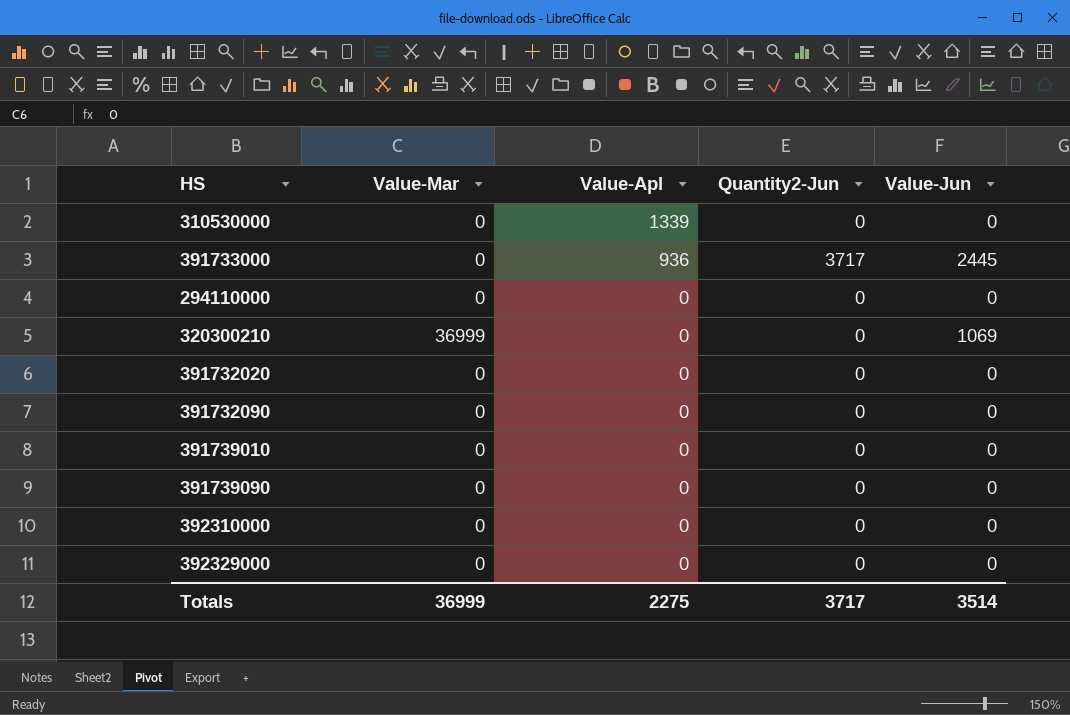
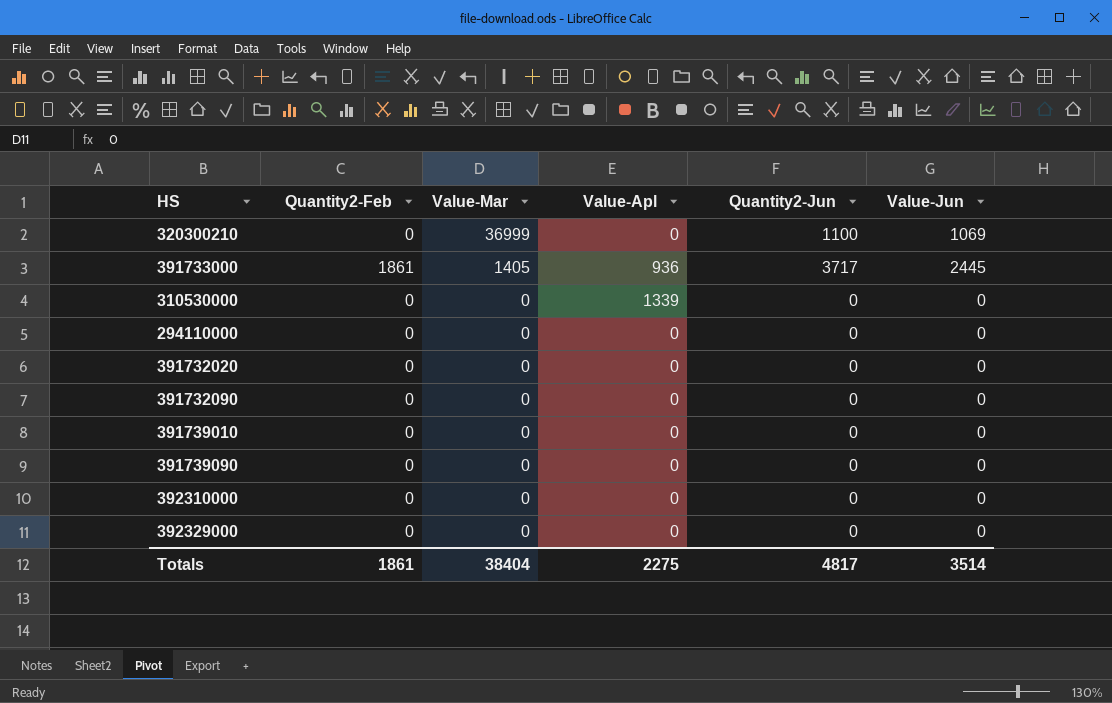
row order: Value-Apl descending -> Value-Mar descending
column Quantity2-Feb | position: none -> 2
320300210 | Quantity2-Jun: 0 -> 1100
391733000 | Value-Mar: 0 -> 1405
Totals | Value-Mar: 36999 -> 38404
Totals | Quantity2-Jun: 3717 -> 4817

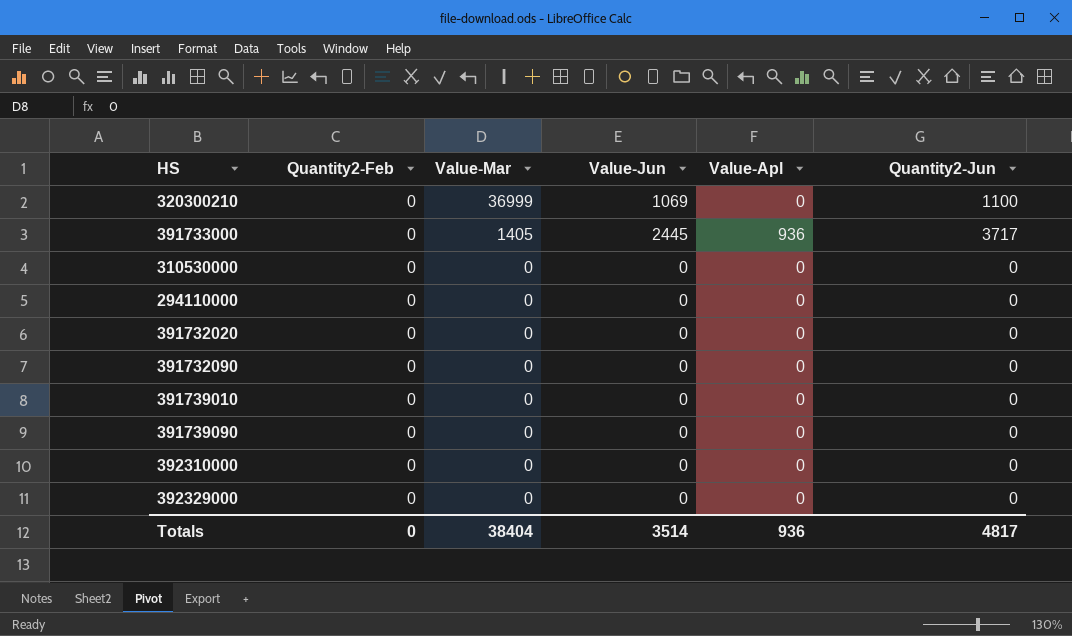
column Value-Jun | position: 6 -> 4
391733000 | Quantity2-Feb: 1861 -> 0
310530000 | Value-Apl: 1339 -> 0
Totals | Quantity2-Feb: 1861 -> 0
Totals | Value-Apl: 2275 -> 936

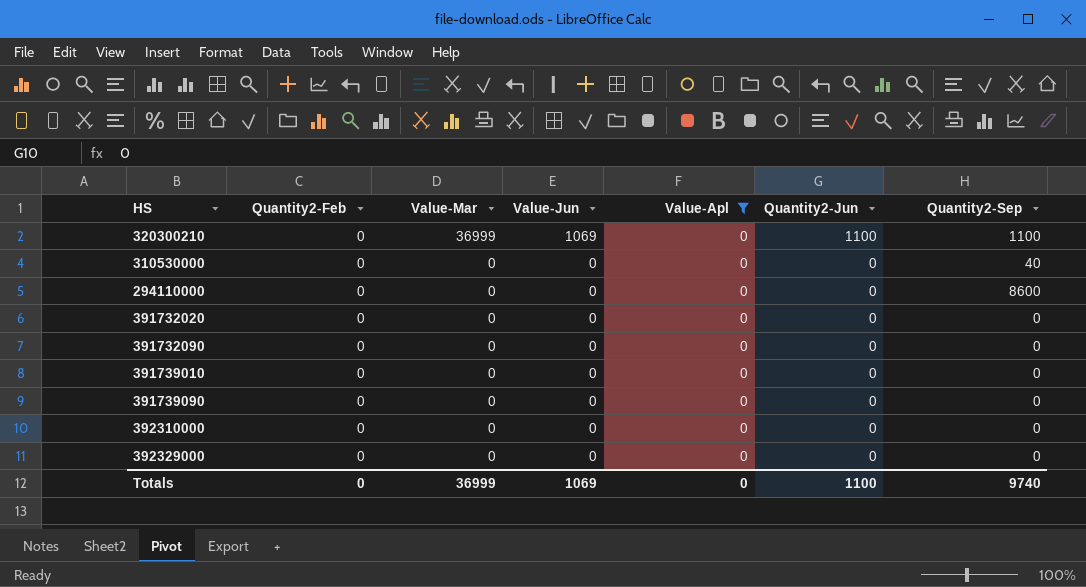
filter: none -> Value-Apl = 0
column Quantity2-Sep | position: none -> 7
Totals | Value-Mar: 38404 -> 36999
Totals | Value-Jun: 3514 -> 1069
Totals | Value-Apl: 936 -> 0
Totals | Quantity2-Jun: 4817 -> 1100

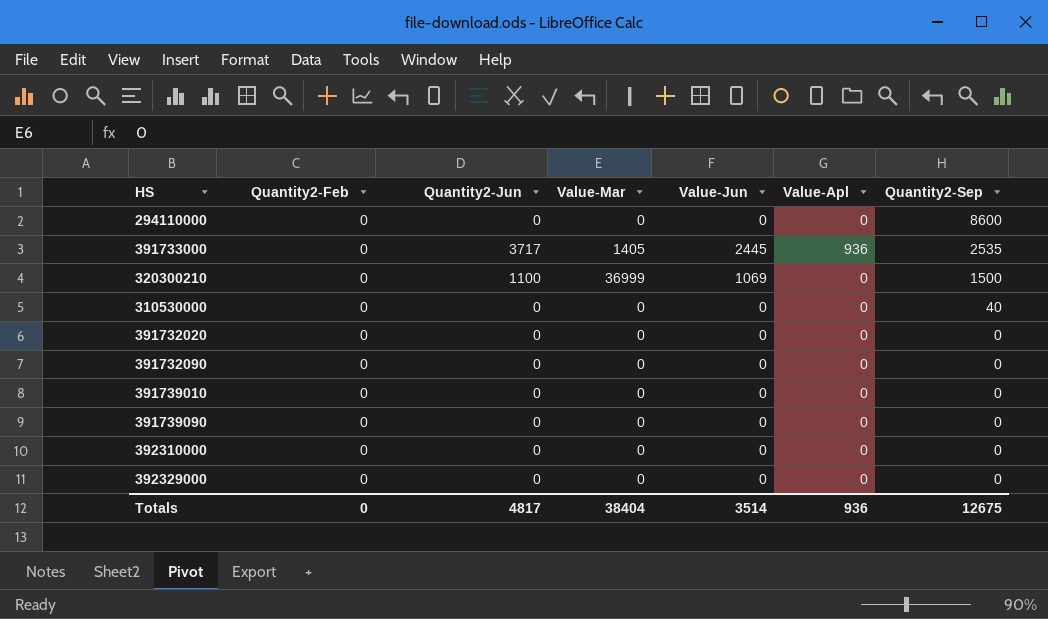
filter: Value-Apl = 0 -> none
row order: Value-Mar descending -> Quantity2-Sep descending
column Quantity2-Jun | position: 6 -> 3
320300210 | Quantity2-Sep: 1100 -> 1500
Totals | Quantity2-Jun: 1100 -> 4817
Totals | Value-Mar: 36999 -> 38404
Totals | Value-Jun: 1069 -> 3514
Totals | Value-Apl: 0 -> 936
Totals | Quantity2-Sep: 9740 -> 12675

